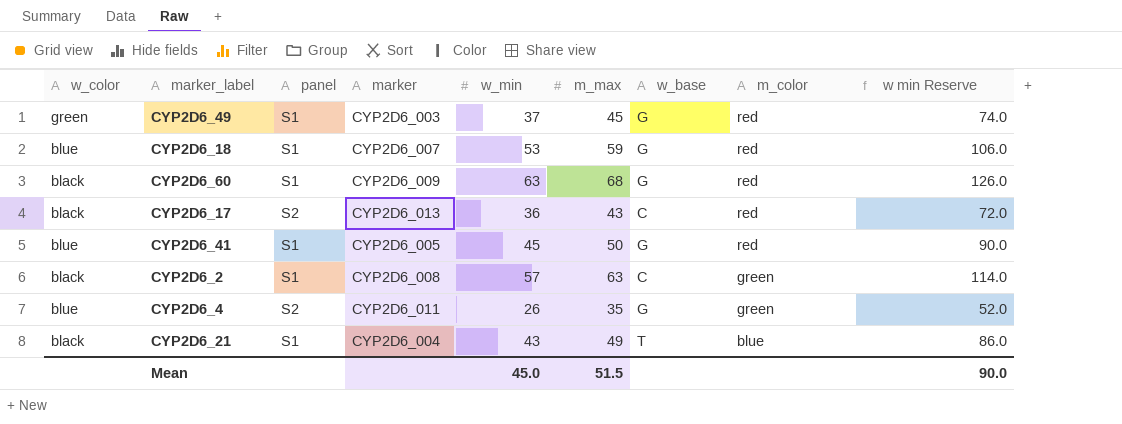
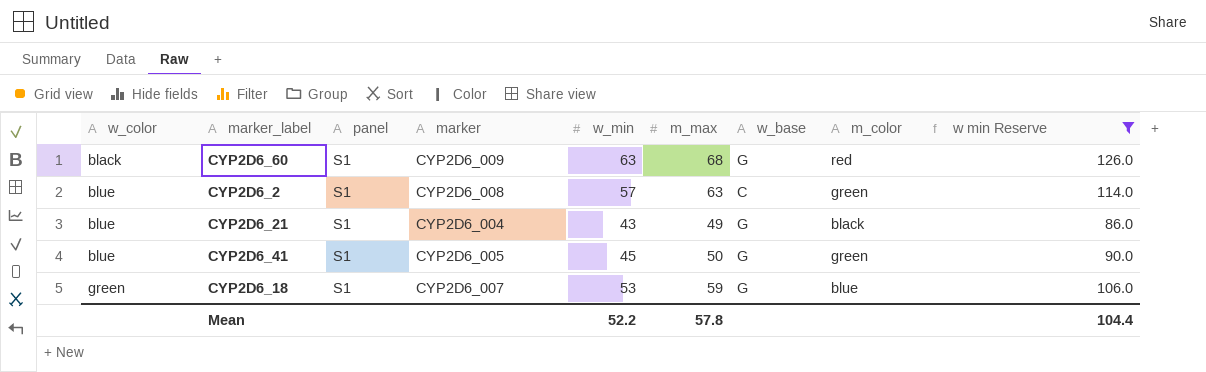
filter: none -> w min Reserve >= 86.0
row order: m_color descending -> w_color ascending
CYP2D6_2 | w_color: black -> blue
CYP2D6_21 | w_color: black -> blue
CYP2D6_21 | w_base: T -> G
CYP2D6_21 | m_color: blue -> black
CYP2D6_41 | m_color: red -> green
CYP2D6_18 | w_color: blue -> green
CYP2D6_18 | m_color: red -> blue
Mean | w_min: 45.0 -> 52.2
Mean | m_max: 51.5 -> 57.8
Mean | w min Reserve: 90.0 -> 104.4

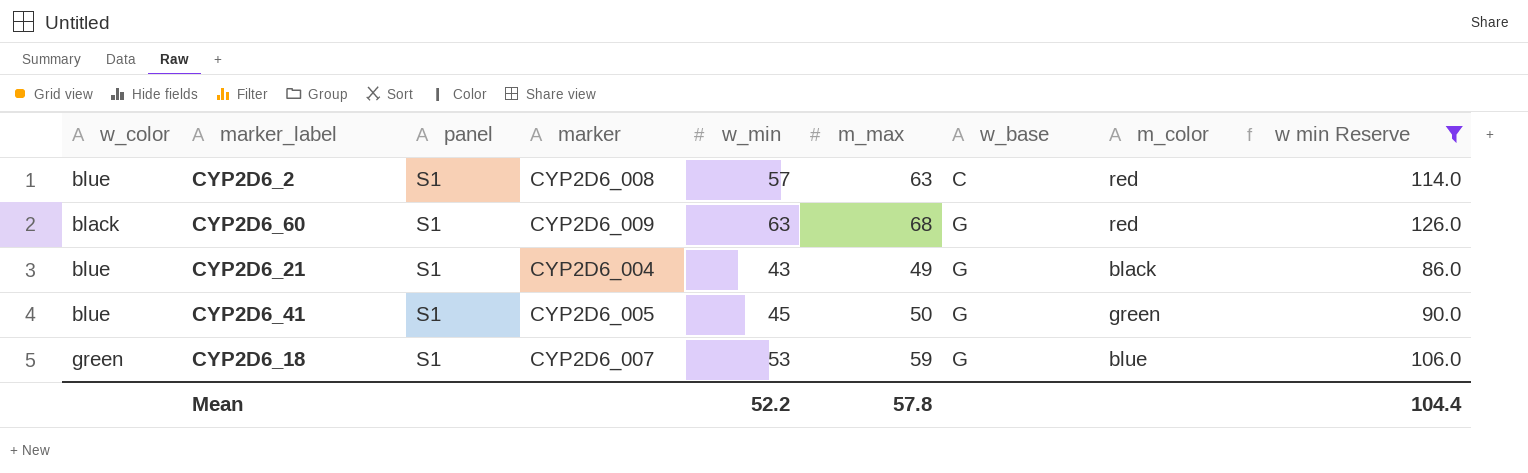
row order: w_color ascending -> w_base ascending
CYP2D6_2 | m_color: green -> red

